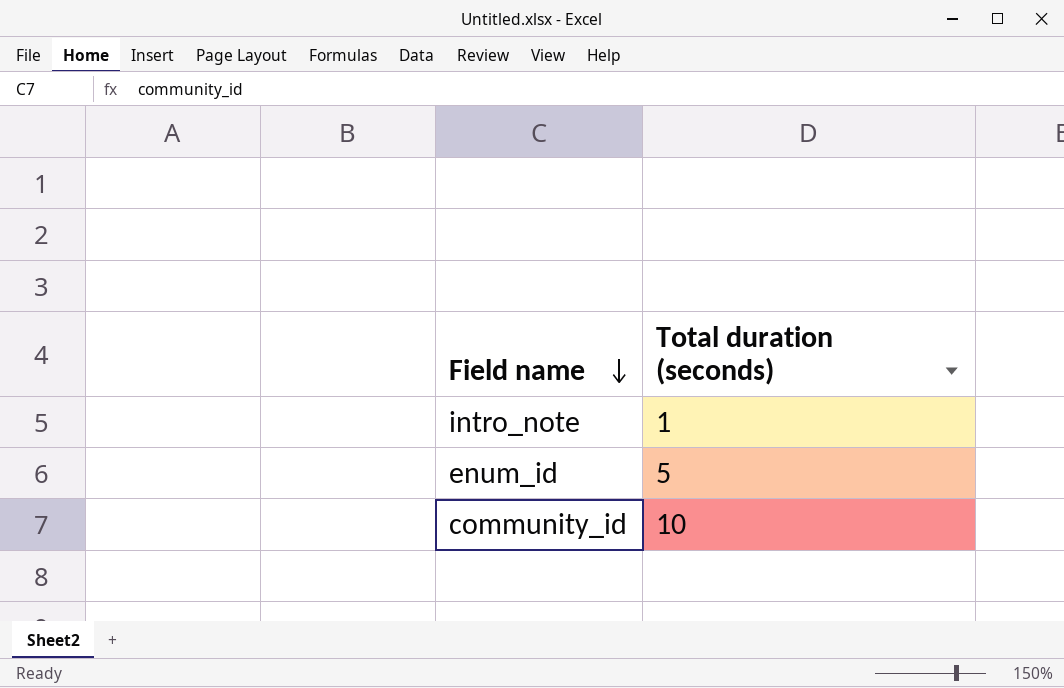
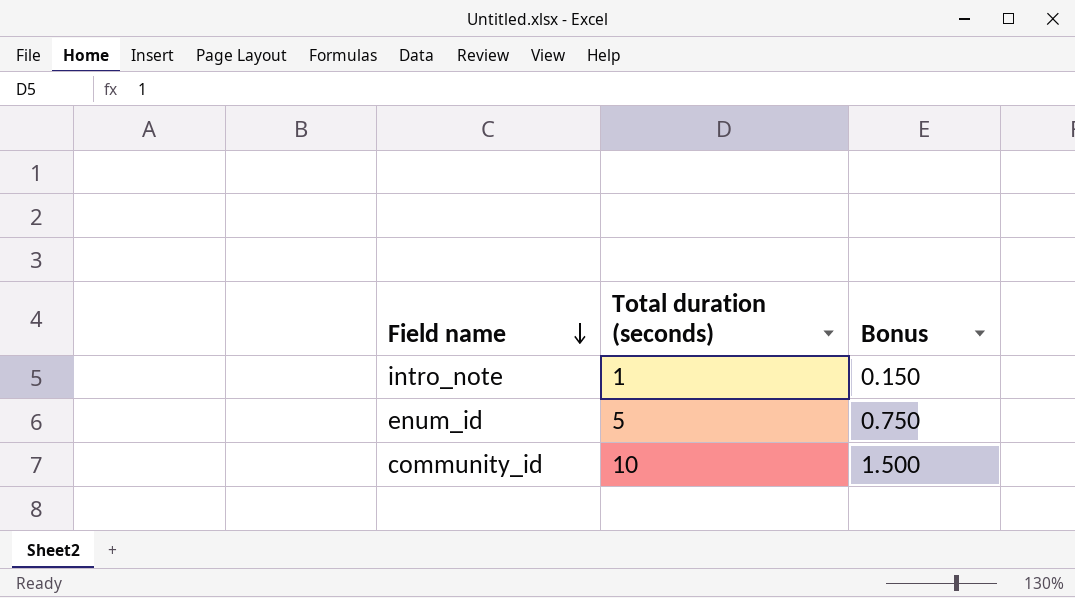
column Bonus | formula: none -> [Total duration (seconds)] * 0.15

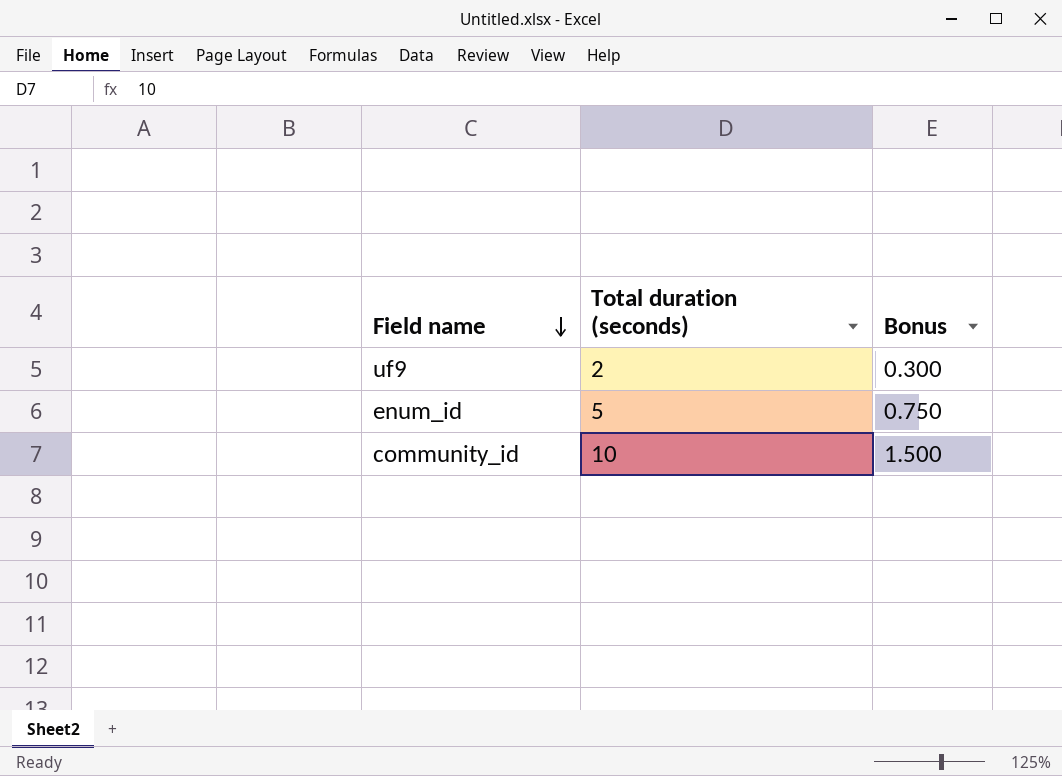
row intro_note: 1 | 0.150 -> none
row uf9: none -> 2 | 0.300

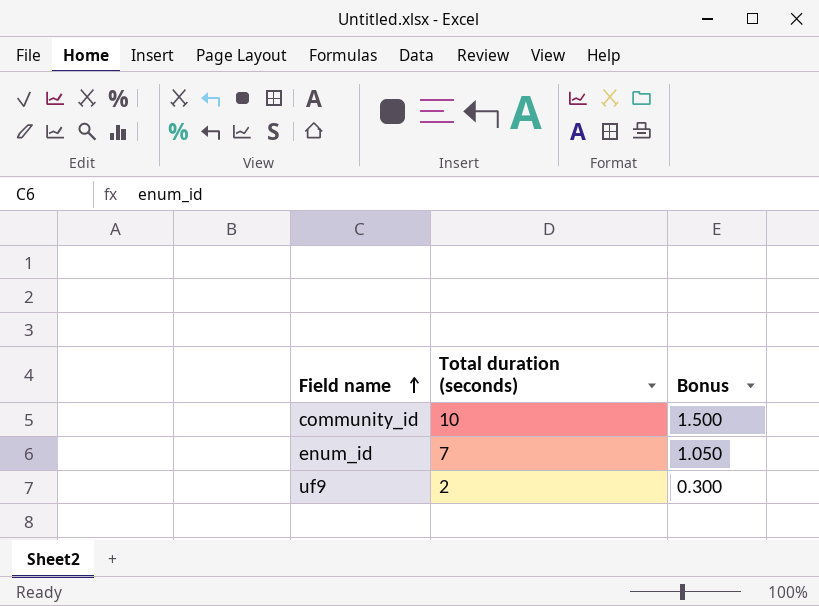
row order: Field name descending -> Field name ascending
enum_id | Total duration (seconds): 5 -> 7
enum_id | Bonus: 0.750 -> 1.050

